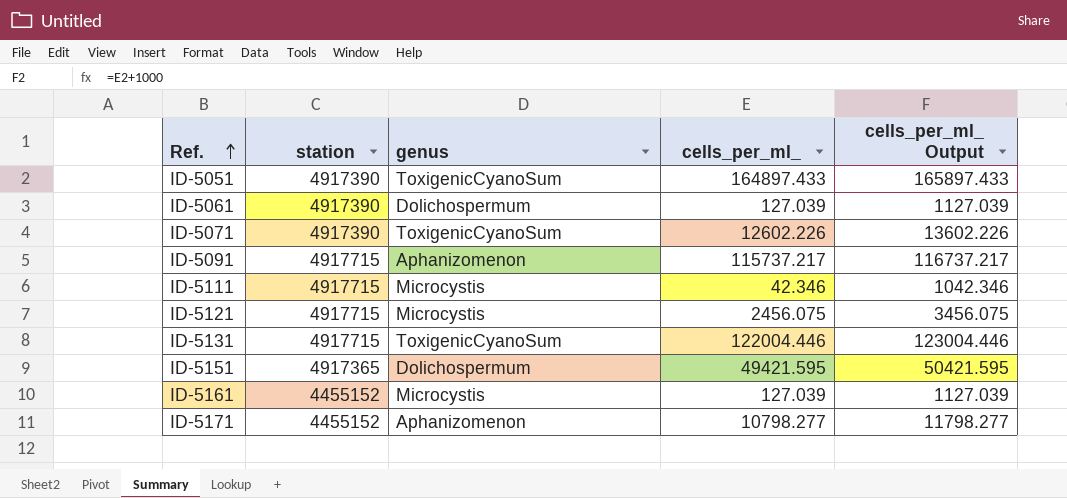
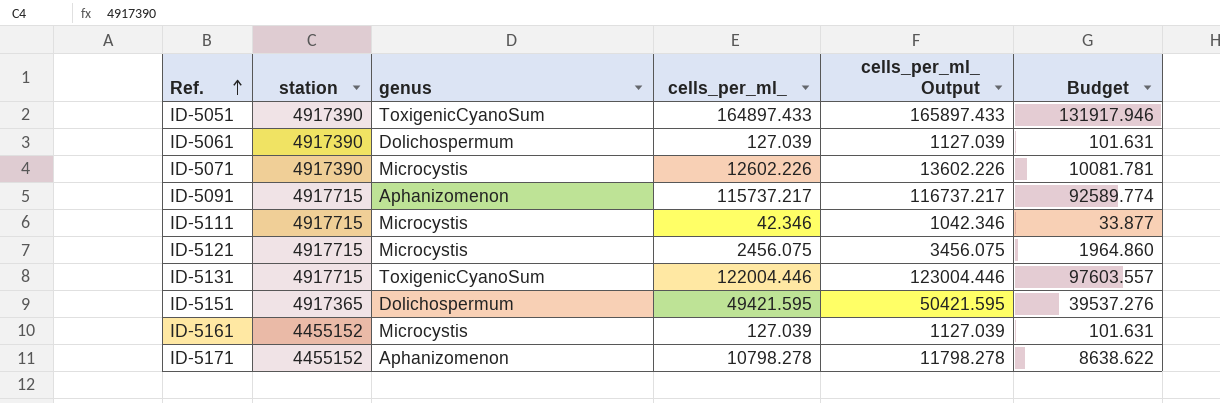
column Budget | formula: none -> [cells_per_ml_] * 0.8
ID-5071 | genus: ToxigenicCyanoSum -> Microcystis
ID-5171 | cells_per_ml_: 10798.277 -> 10798.278
ID-5171 | cells_per_ml_ Output: 11798.277 -> 11798.278

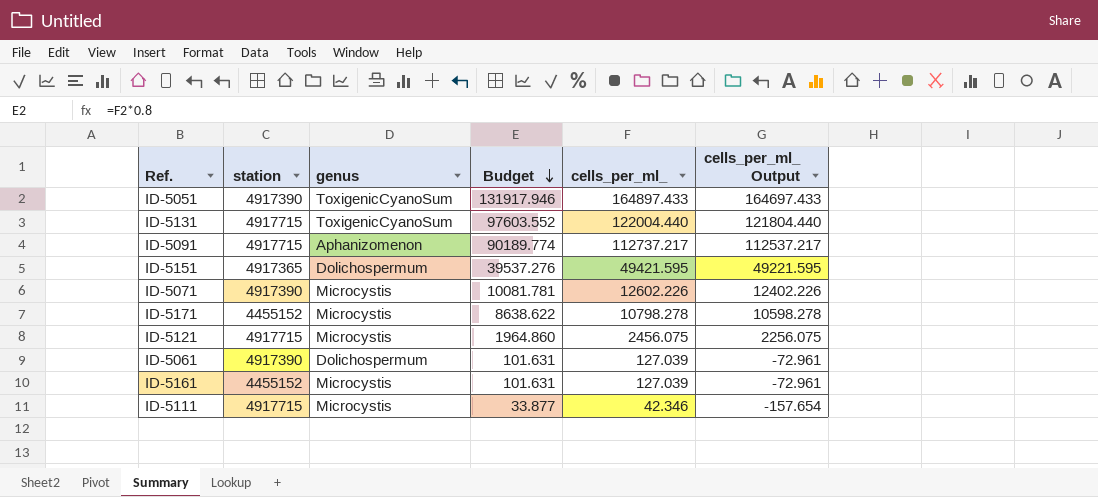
row order: Ref. ascending -> Budget descending
column Budget | position: 6 -> 4
column cells_per_ml_ Output | formula: [cells_per_ml_] + 1000 -> [cells_per_ml_] - 200
ID-5131 | Budget: 97603.557 -> 97603.552
ID-5131 | cells_per_ml_: 122004.446 -> 122004.440
ID-5091 | Budget: 92589.774 -> 90189.774
ID-5091 | cells_per_ml_: 115737.217 -> 112737.217
ID-5171 | genus: Aphanizomenon -> Microcystis

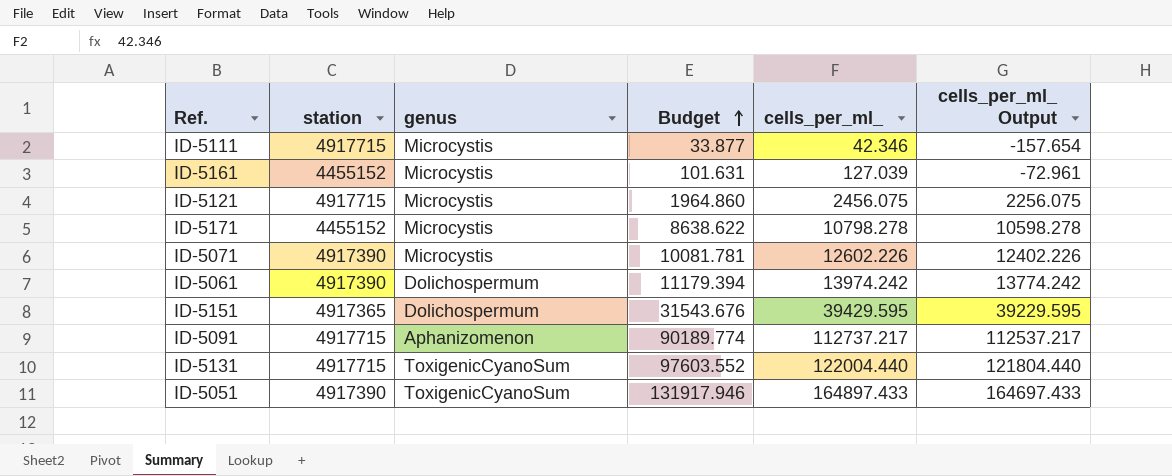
row order: Budget descending -> Budget ascending
ID-5061 | Budget: 101.631 -> 11179.394
ID-5061 | cells_per_ml_: 127.039 -> 13974.242
ID-5061 | cells_per_ml_ Output: -72.961 -> 13774.242
ID-5151 | Budget: 39537.276 -> 31543.676
ID-5151 | cells_per_ml_: 49421.595 -> 39429.595
ID-5151 | cells_per_ml_ Output: 49221.595 -> 39229.595

